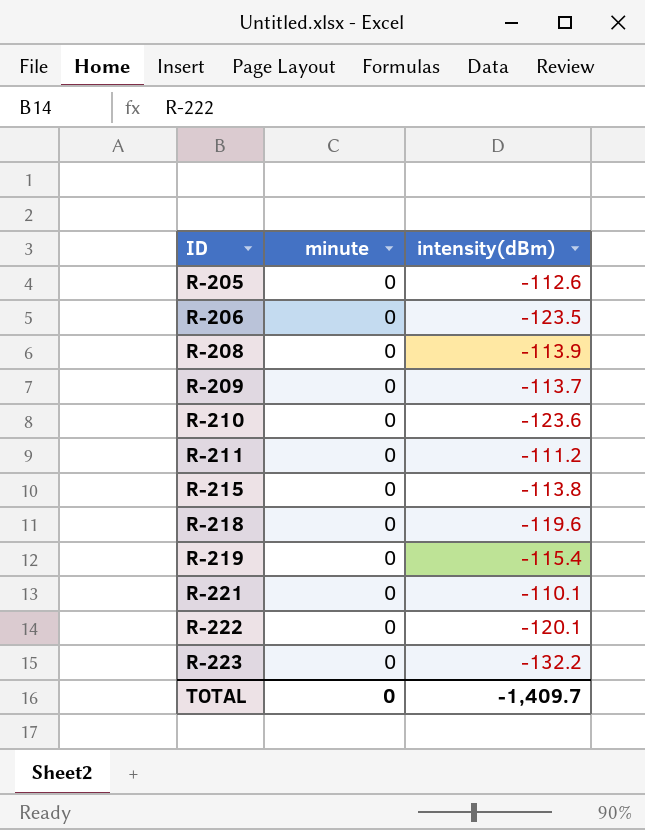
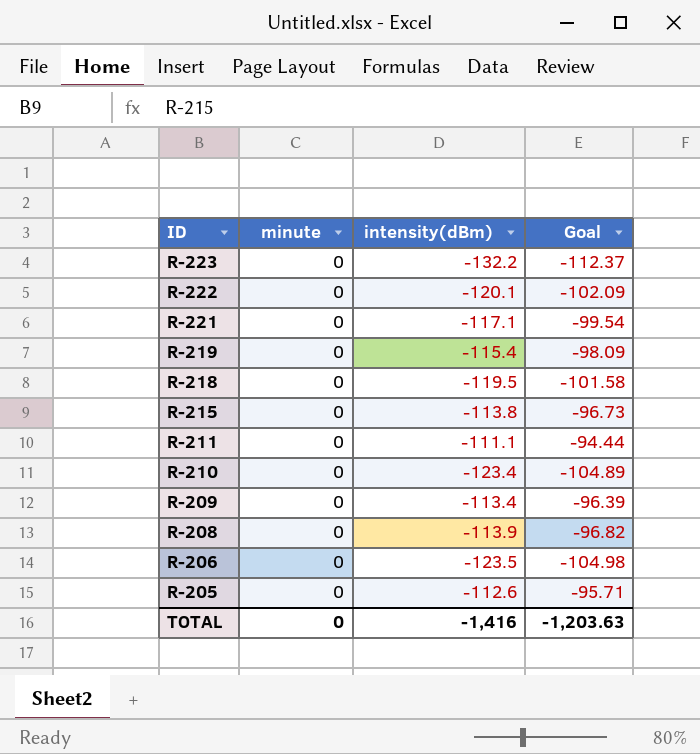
row order: ID ascending -> ID descending
column Goal | formula: none -> [intensity(dBm)] * 0.85
R-221 | intensity(dBm): -110.1 -> -117.1
R-218 | intensity(dBm): -119.6 -> -119.5
R-211 | intensity(dBm): -111.2 -> -111.1
R-210 | intensity(dBm): -123.6 -> -123.4
R-209 | intensity(dBm): -113.7 -> -113.4
TOTAL | intensity(dBm): -1,409.7 -> -1,416

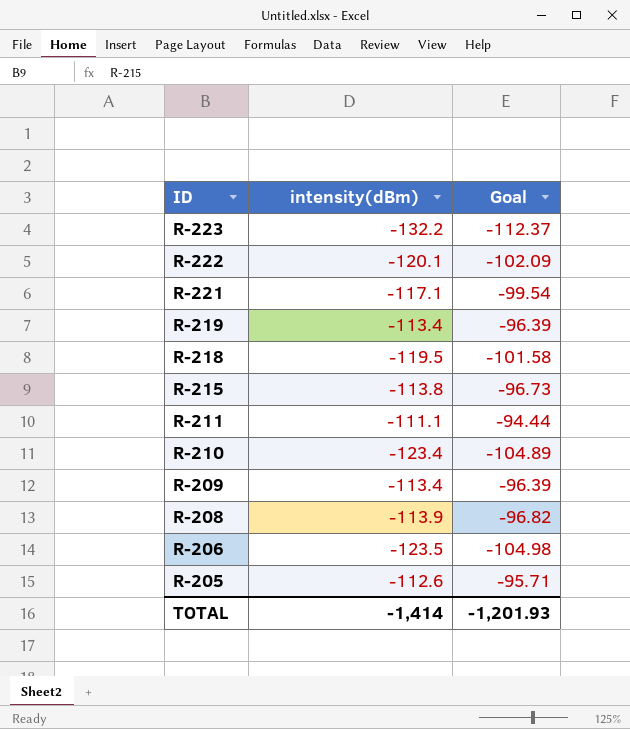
column minute | position: 2 -> none
R-219 | intensity(dBm): -115.4 -> -113.4
R-219 | Goal: -98.09 -> -96.39
TOTAL | intensity(dBm): -1,416 -> -1,414
TOTAL | Goal: -1,203.63 -> -1,201.93

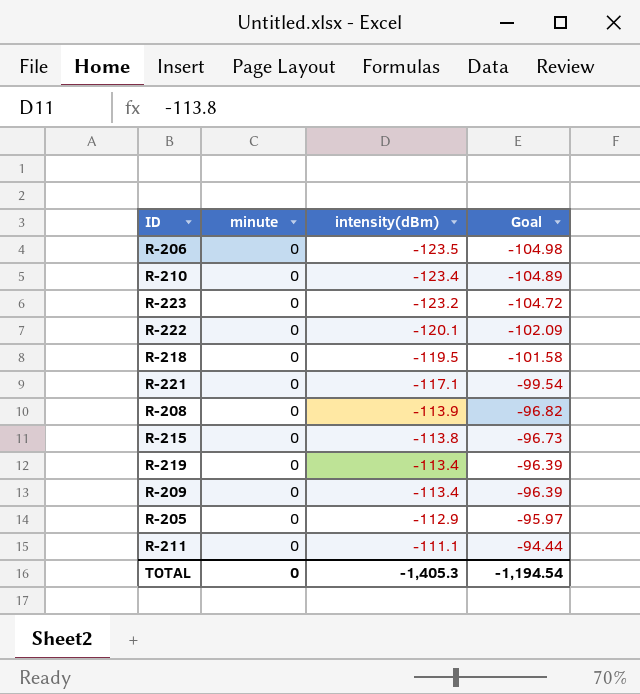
row order: ID descending -> intensity(dBm) ascending
column minute | position: none -> 2
R-223 | intensity(dBm): -132.2 -> -123.2
R-223 | Goal: -112.37 -> -104.72
R-205 | intensity(dBm): -112.6 -> -112.9
R-205 | Goal: -95.71 -> -95.97
TOTAL | intensity(dBm): -1,414 -> -1,405.3
TOTAL | Goal: -1,201.93 -> -1,194.54

